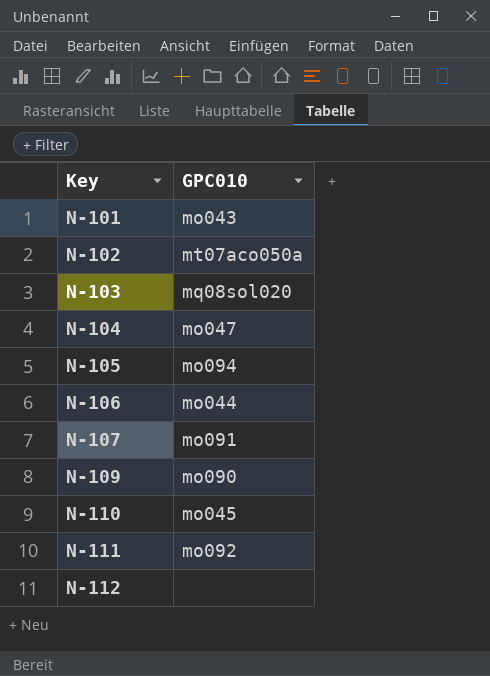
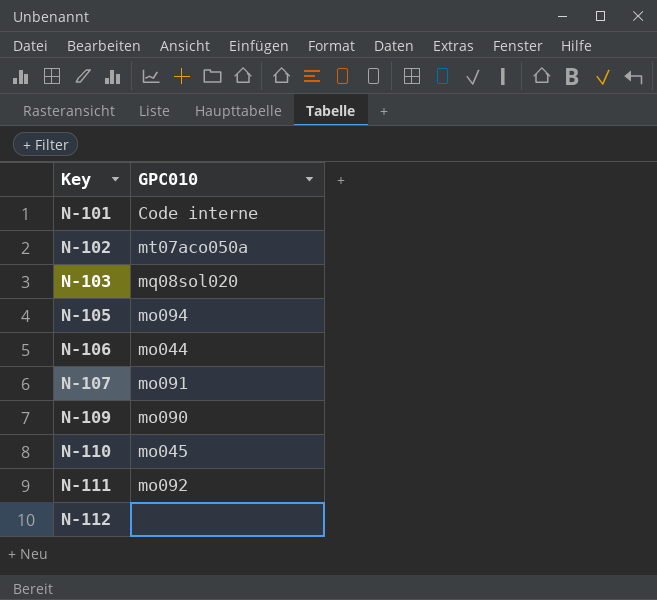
row N-104: mo047 -> none
N-101 | GPC010: mo043 -> Code interne

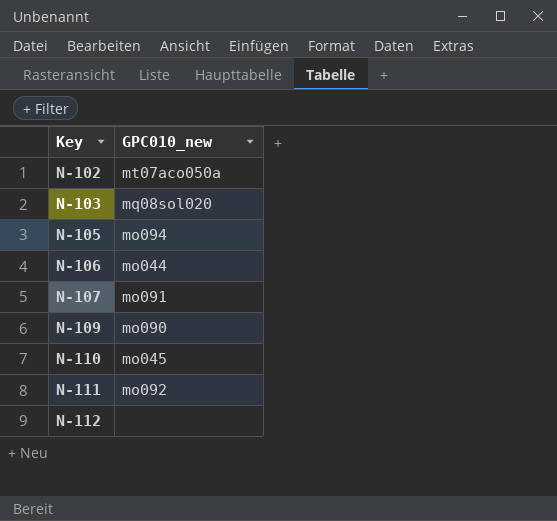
column name: GPC010 -> GPC010_new
row N-101: Code interne -> none

